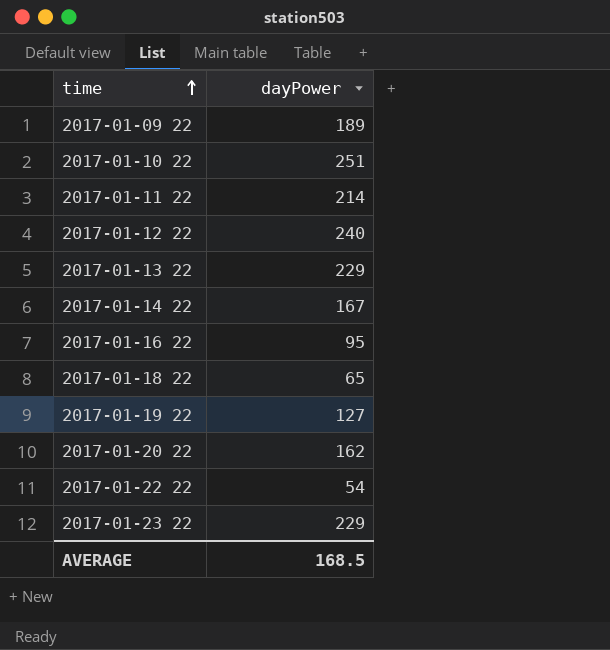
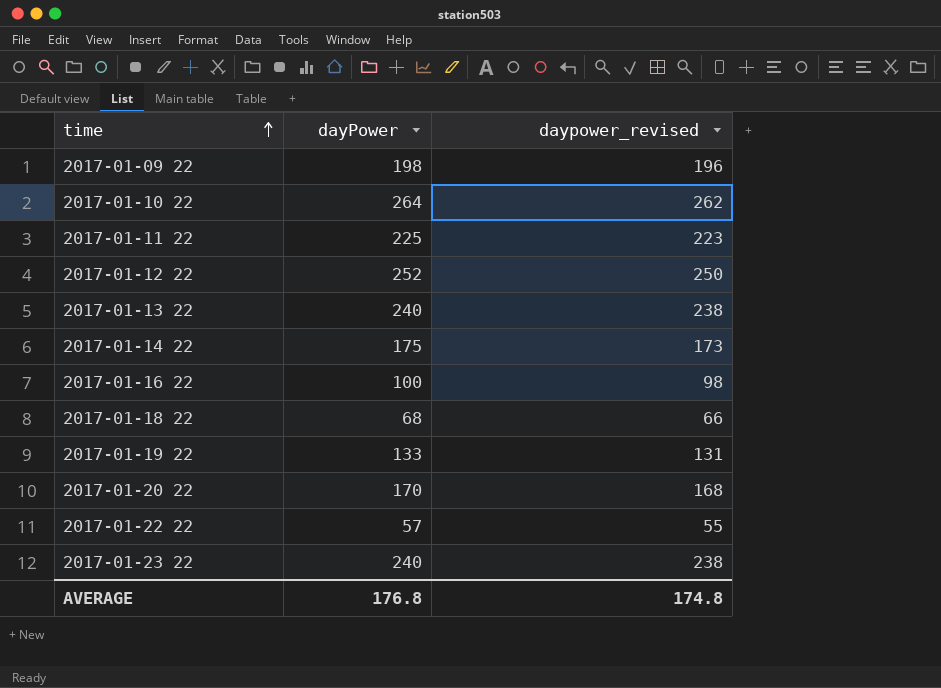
column daypower_revised | formula: none -> [dayPower] - 2
2017-01-09 22 | dayPower: 189 -> 198
2017-01-10 22 | dayPower: 251 -> 264
2017-01-11 22 | dayPower: 214 -> 225
2017-01-12 22 | dayPower: 240 -> 252
2017-01-13 22 | dayPower: 229 -> 240
2017-01-14 22 | dayPower: 167 -> 175
2017-01-16 22 | dayPower: 95 -> 100
2017-01-18 22 | dayPower: 65 -> 68
2017-01-19 22 | dayPower: 127 -> 133
2017-01-20 22 | dayPower: 162 -> 170
2017-01-22 22 | dayPower: 54 -> 57
2017-01-23 22 | dayPower: 229 -> 240
AVERAGE | dayPower: 168.5 -> 176.8

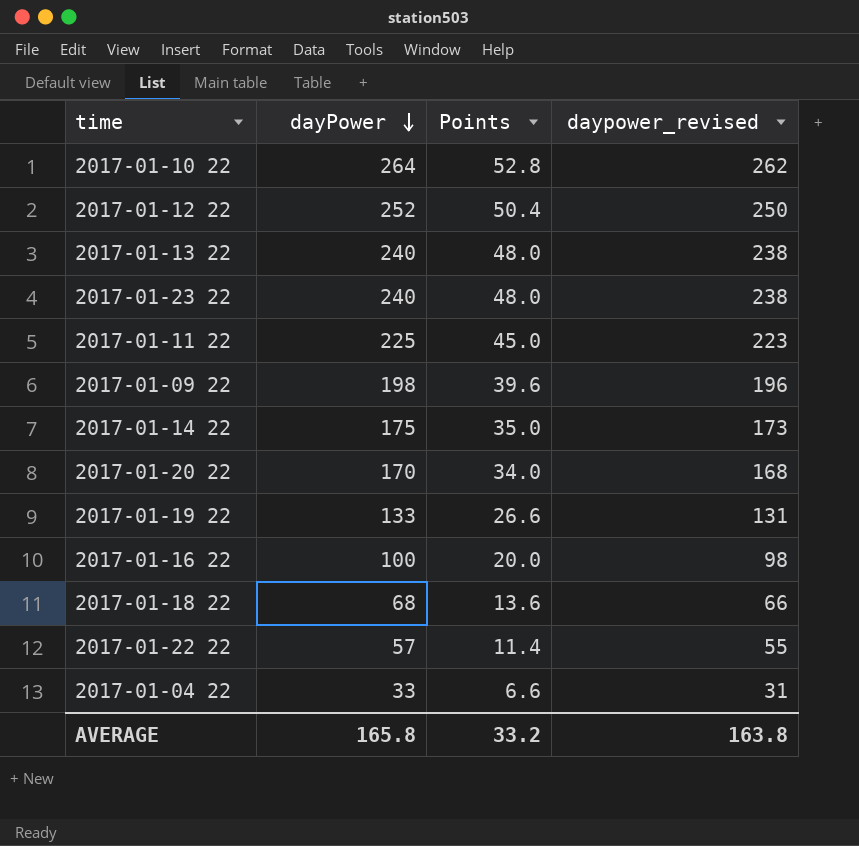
row order: time ascending -> dayPower descending
column Points | formula: none -> [dayPower] * 0.2
row 2017-01-04 22: none -> 33 | 6.6 | 31
AVERAGE | dayPower: 176.8 -> 165.8
AVERAGE | daypower_revised: 174.8 -> 163.8

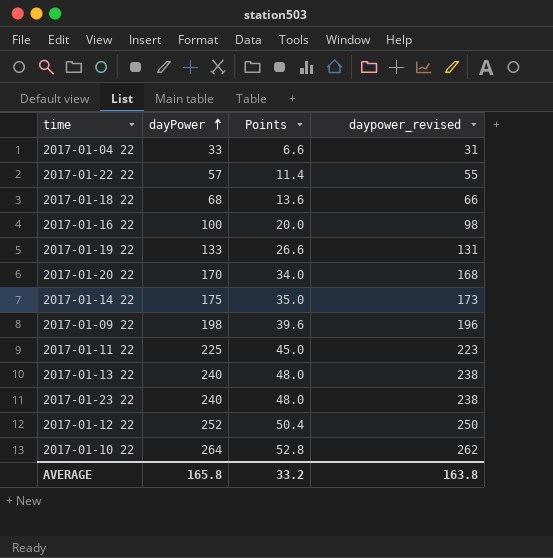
row order: dayPower descending -> dayPower ascending

